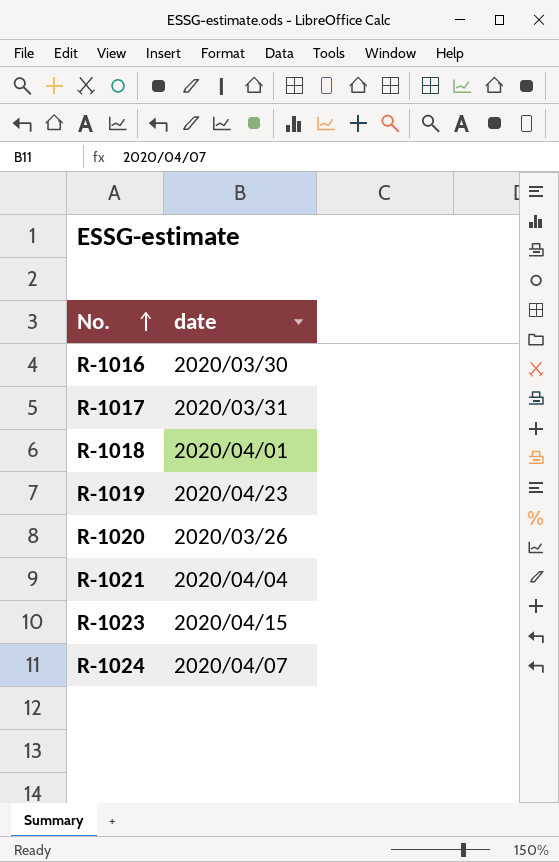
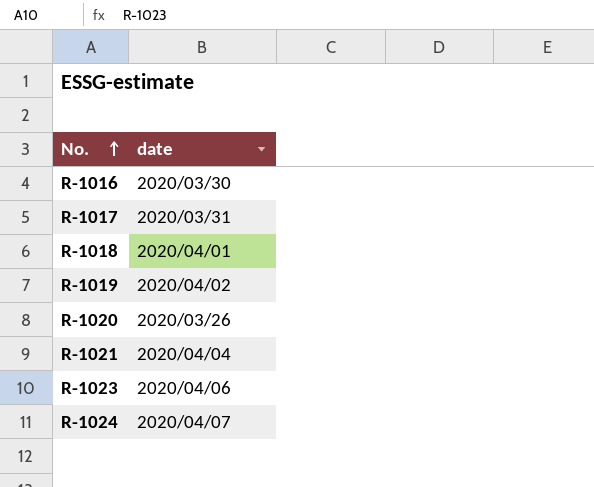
R-1019 | date: 2020/04/23 -> 2020/04/02
R-1023 | date: 2020/04/15 -> 2020/04/06

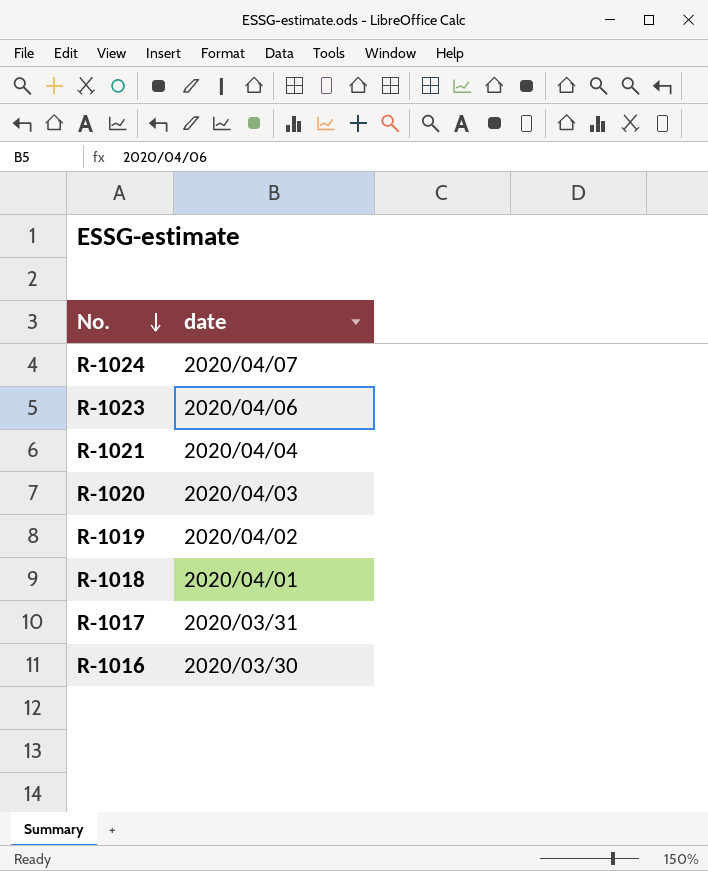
row order: No. ascending -> No. descending
R-1020 | date: 2020/03/26 -> 2020/04/03

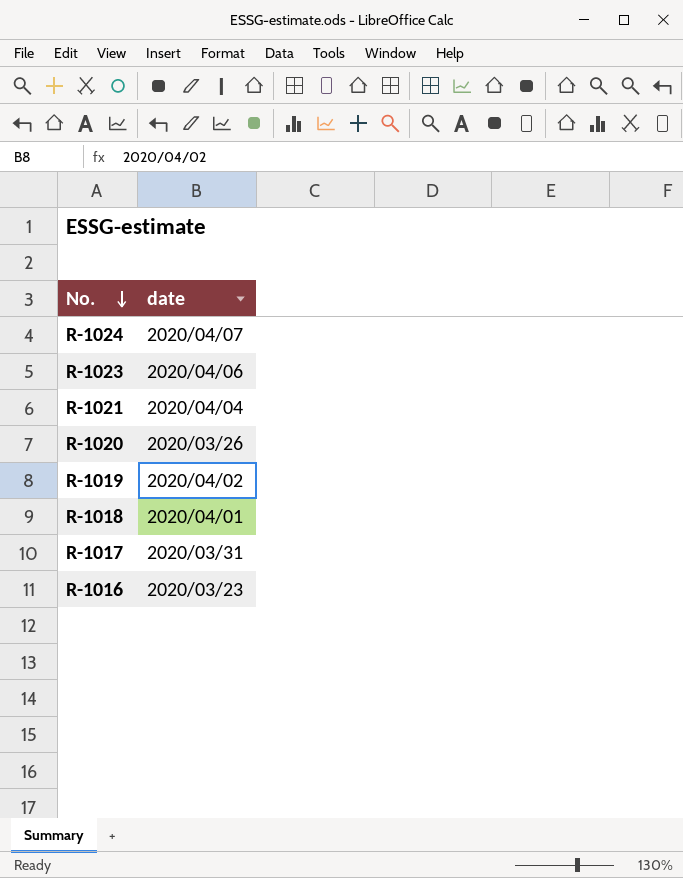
R-1020 | date: 2020/04/03 -> 2020/03/26
R-1016 | date: 2020/03/30 -> 2020/03/23

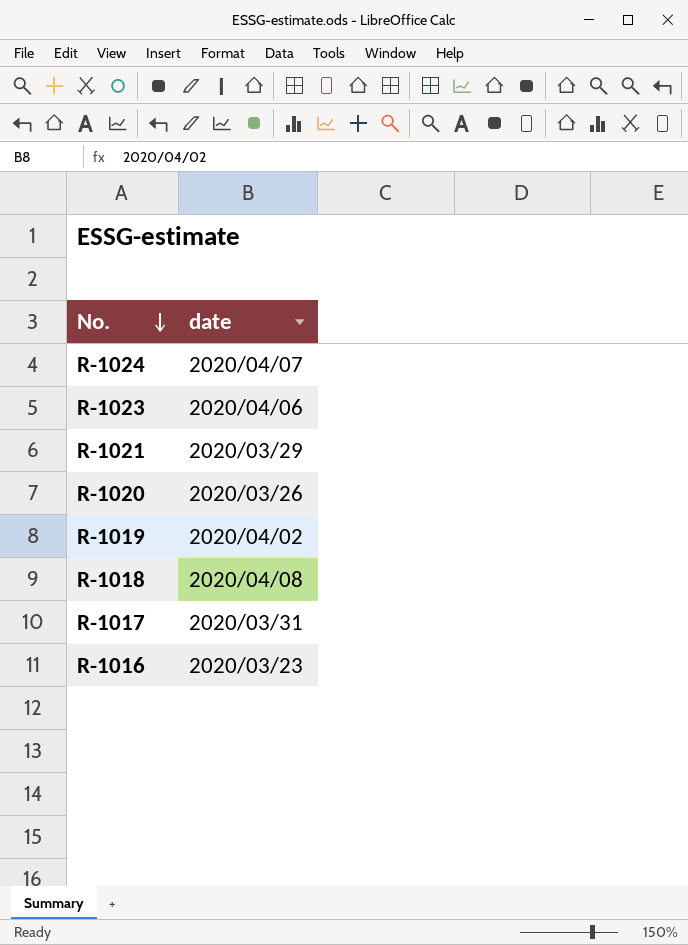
R-1021 | date: 2020/04/04 -> 2020/03/29
R-1018 | date: 2020/04/01 -> 2020/04/08

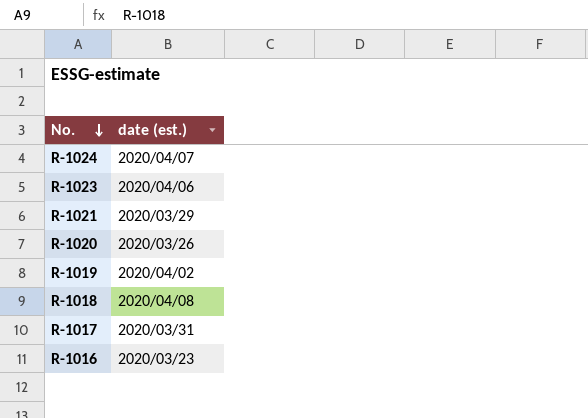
column name: date -> date (est.)

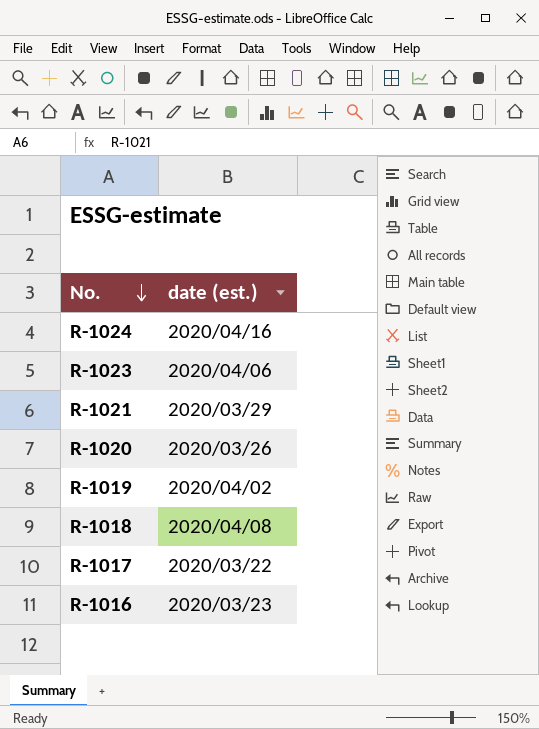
R-1024 | date (est.): 2020/04/07 -> 2020/04/16
R-1017 | date (est.): 2020/03/31 -> 2020/03/22

